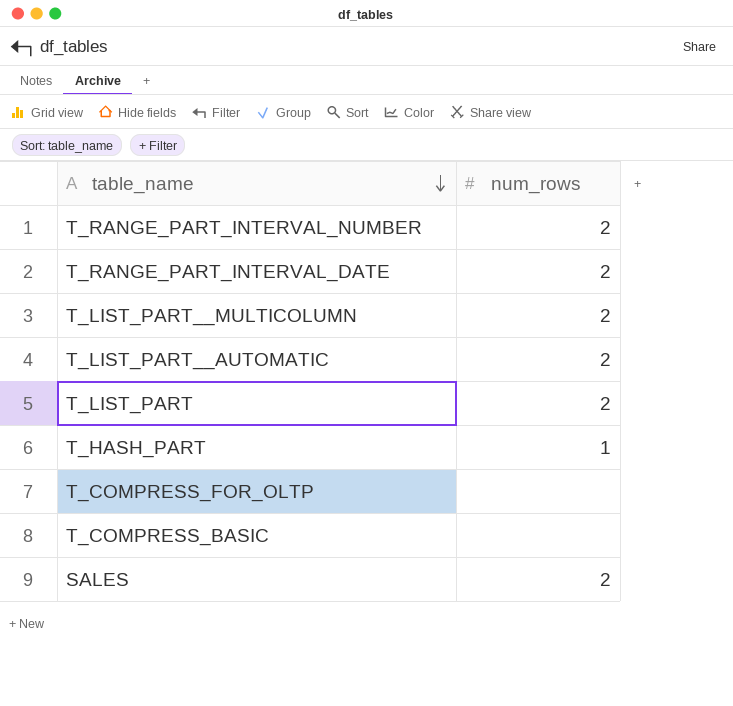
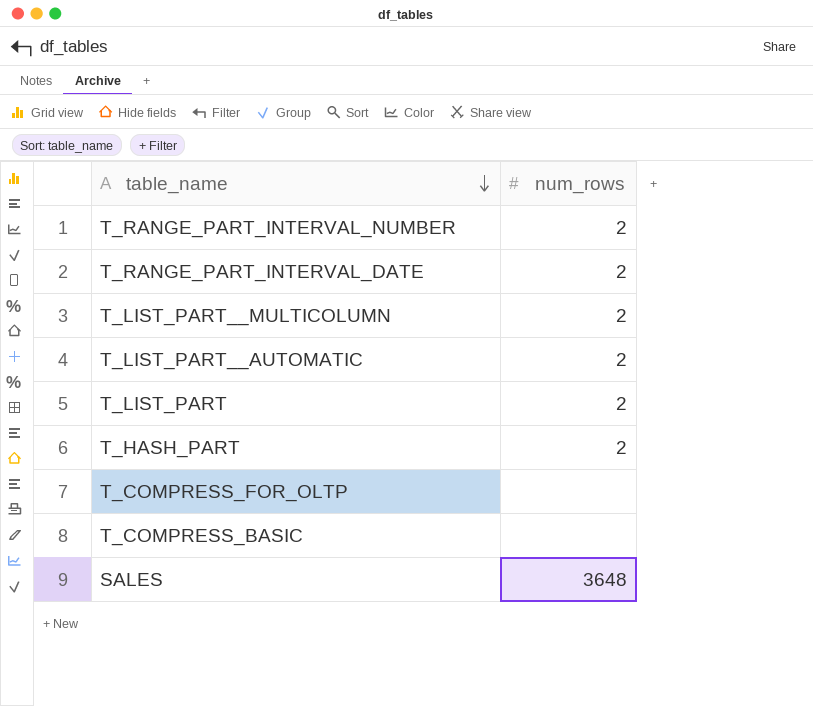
T_HASH_PART | num_rows: 1 -> 2
SALES | num_rows: 2 -> 3648

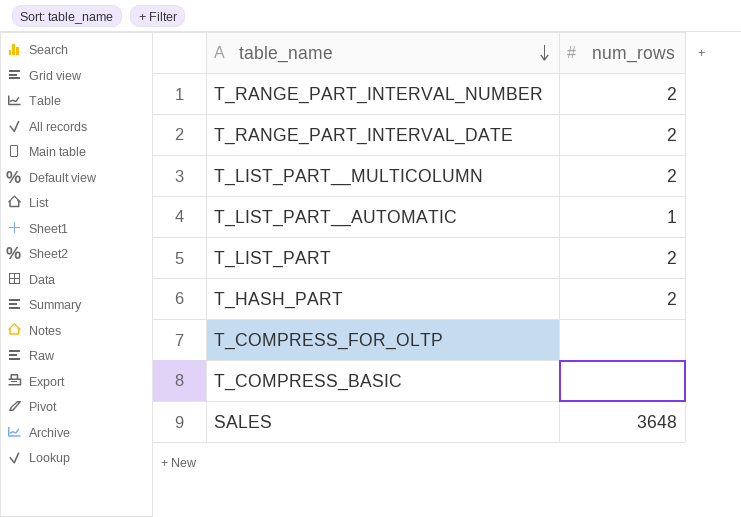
T_LIST_PART__AUTOMATIC | num_rows: 2 -> 1

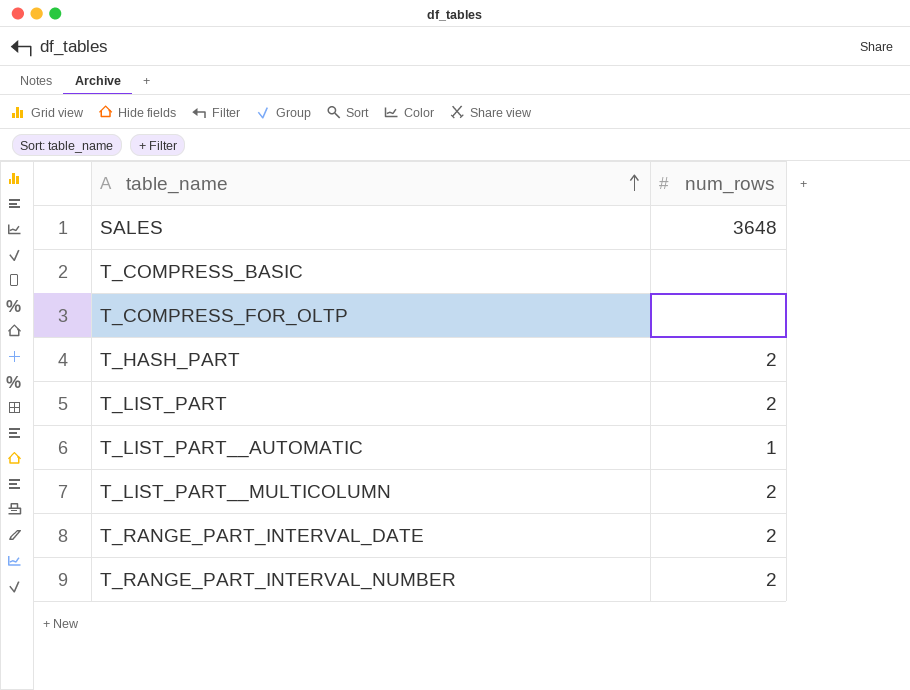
row order: table_name descending -> table_name ascending

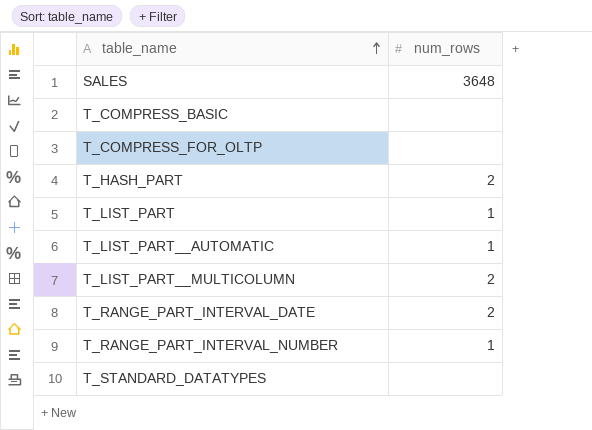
T_LIST_PART | num_rows: 2 -> 1
T_RANGE_PART_INTERVAL_NUMBER | num_rows: 2 -> 1
row T_STANDARD_DATATYPES: none -> none

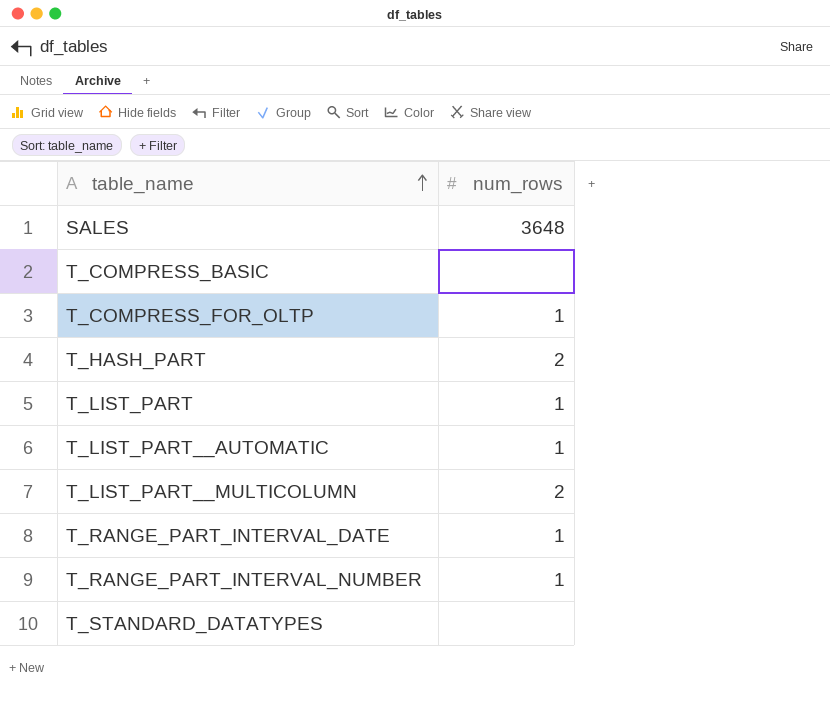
T_COMPRESS_FOR_OLTP | num_rows: none -> 1
T_RANGE_PART_INTERVAL_DATE | num_rows: 2 -> 1

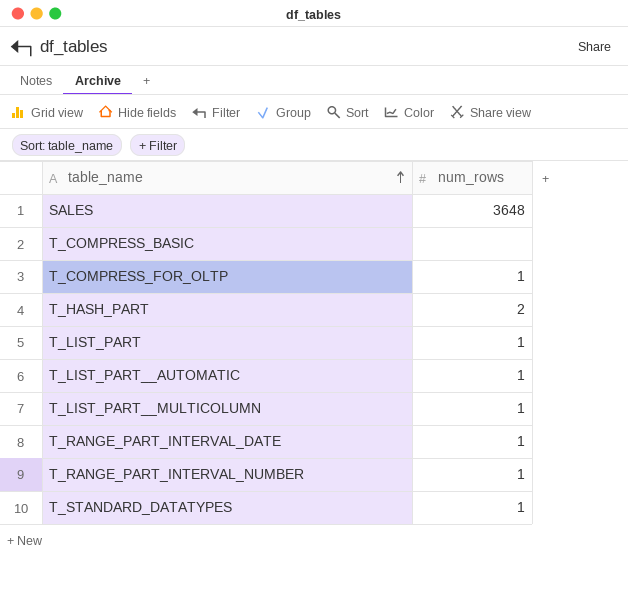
T_LIST_PART__MULTICOLUMN | num_rows: 2 -> 1
T_STANDARD_DATATYPES | num_rows: none -> 1

